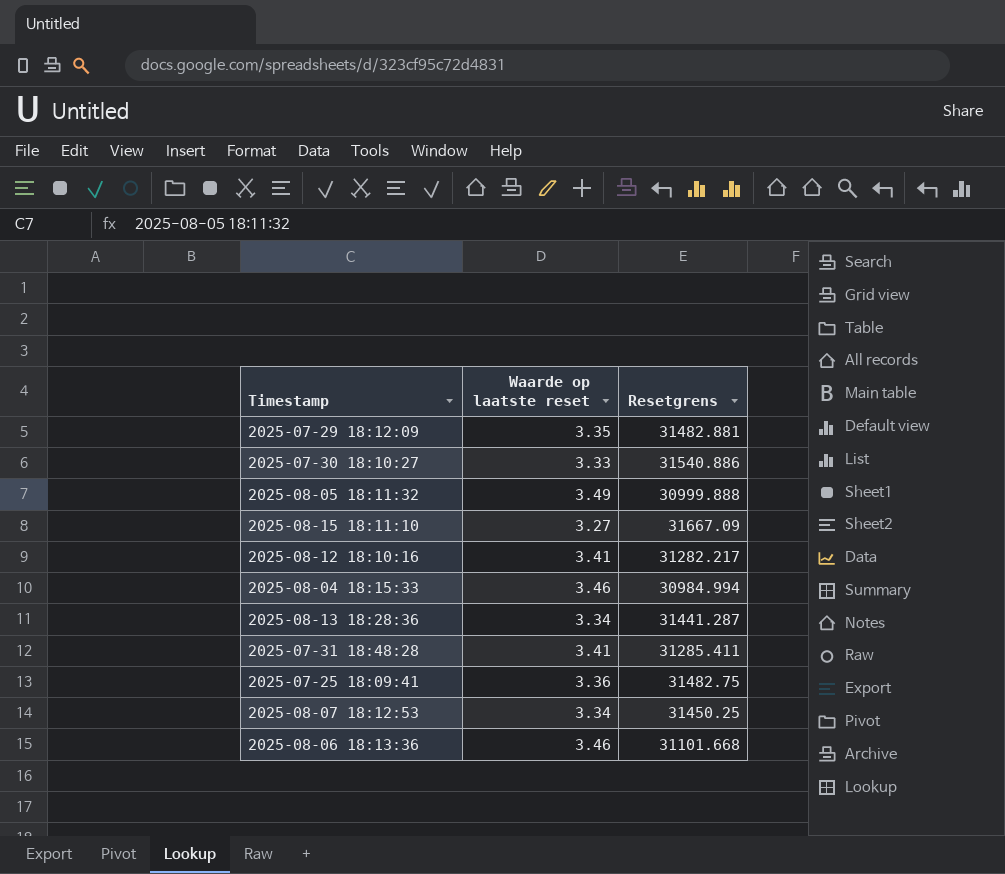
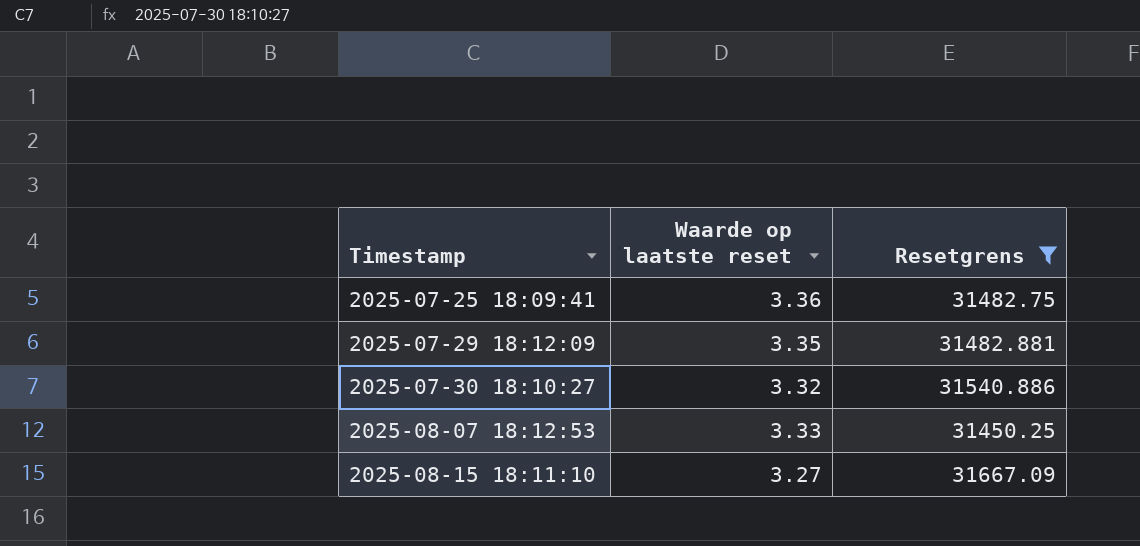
filter: none -> Resetgrens >= 31450.25
row order: none -> Timestamp ascending
2025-07-30 18:10:27 | Waarde op laatste reset: 3.33 -> 3.32
2025-08-07 18:12:53 | Waarde op laatste reset: 3.34 -> 3.33

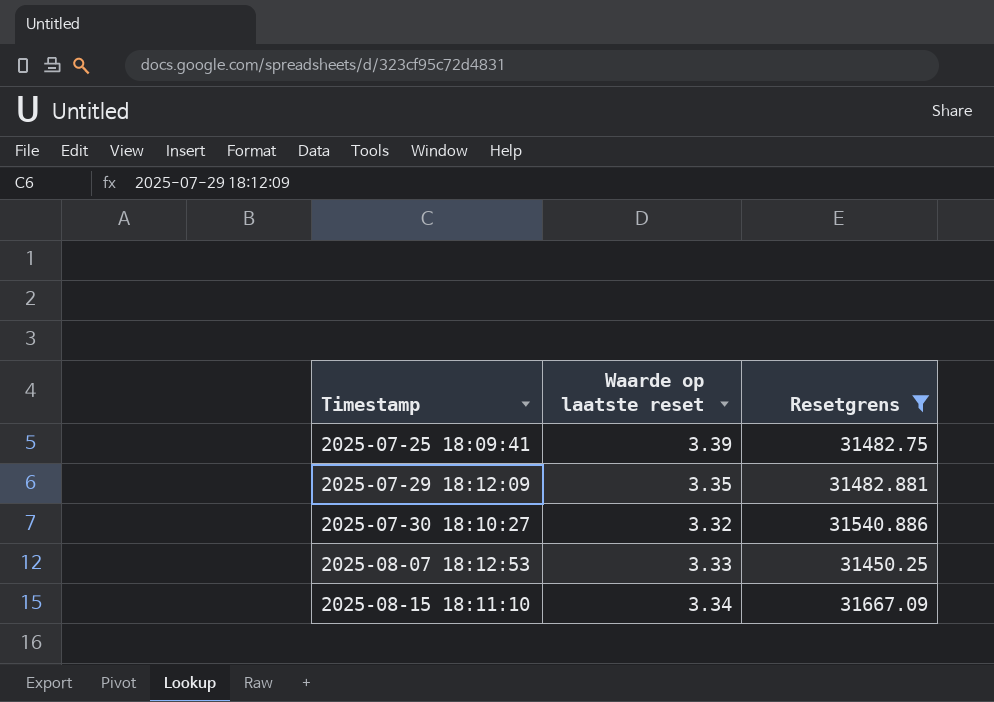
2025-07-25 18:09:41 | Waarde op laatste reset: 3.36 -> 3.39
2025-08-15 18:11:10 | Waarde op laatste reset: 3.27 -> 3.34

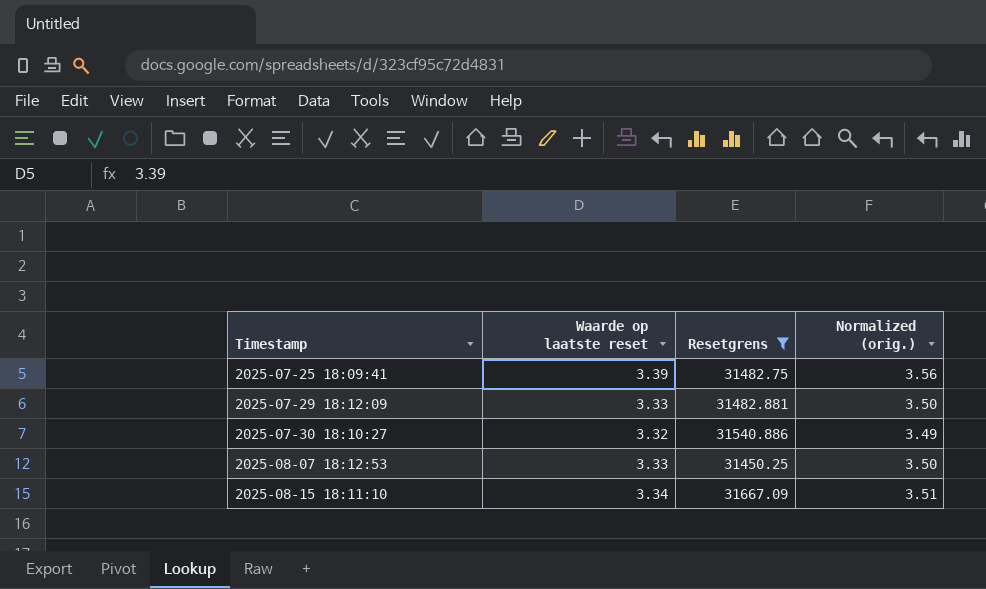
column Normalized (orig.) | formula: none -> [Waarde op laatste reset] * 1.05
2025-07-29 18:12:09 | Waarde op laatste reset: 3.35 -> 3.33

